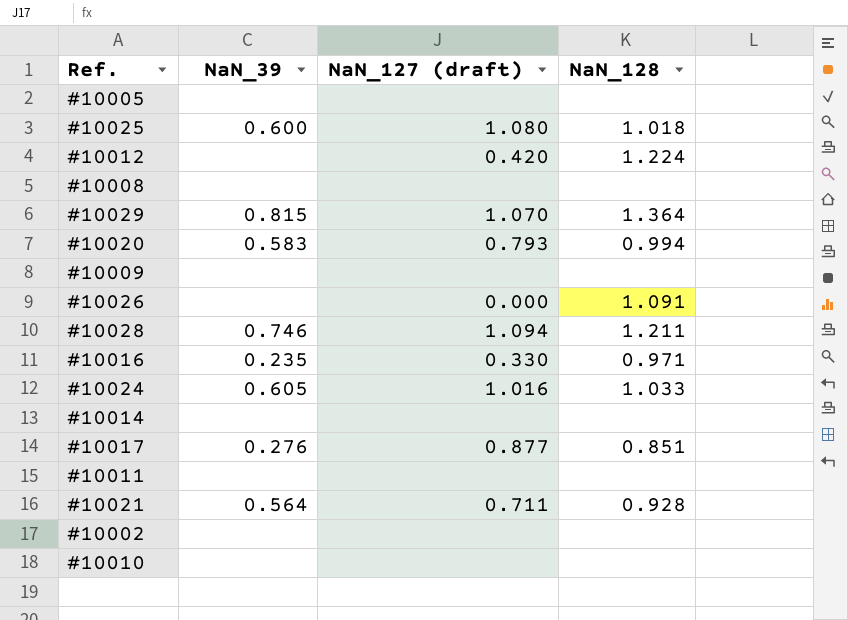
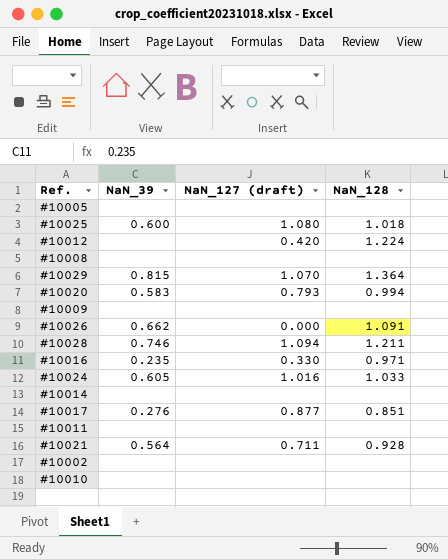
#10026 | NaN_39: none -> 0.662

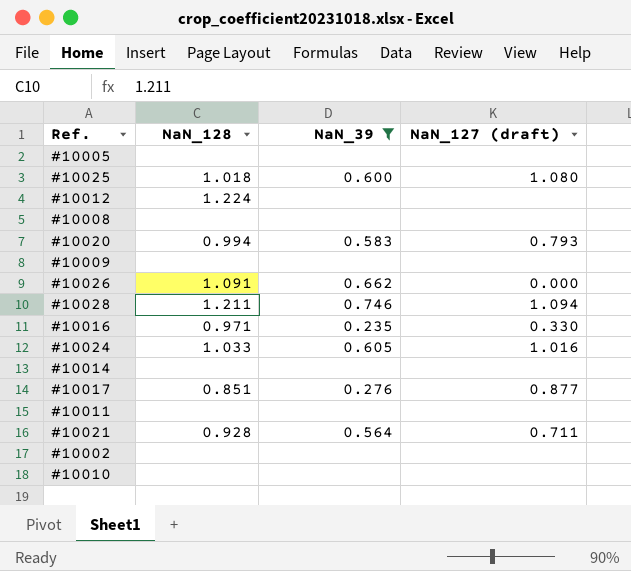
filter: none -> NaN_39 != 0.815
column NaN_128 | position: 4 -> 2
#10012 | NaN_127 (draft): 0.420 -> none

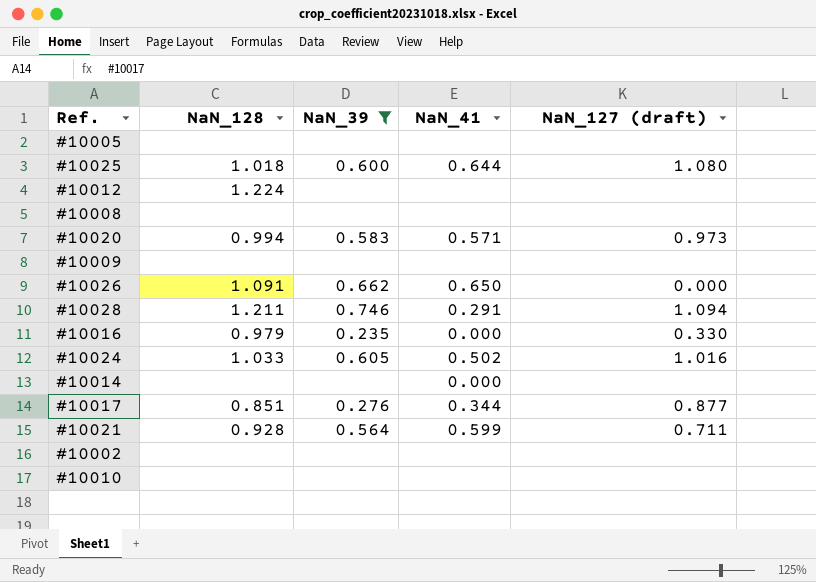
column NaN_41 | position: none -> 4
row #10011: none | none | none -> none
#10020 | NaN_127 (draft): 0.793 -> 0.973
#10016 | NaN_128: 0.971 -> 0.979

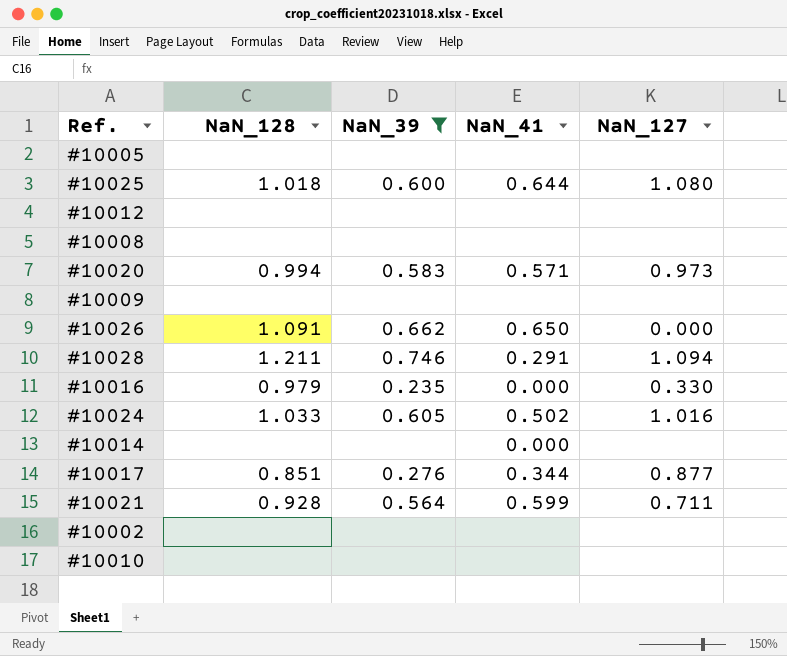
column name: NaN_127 (draft) -> NaN_127
#10012 | NaN_128: 1.224 -> none

